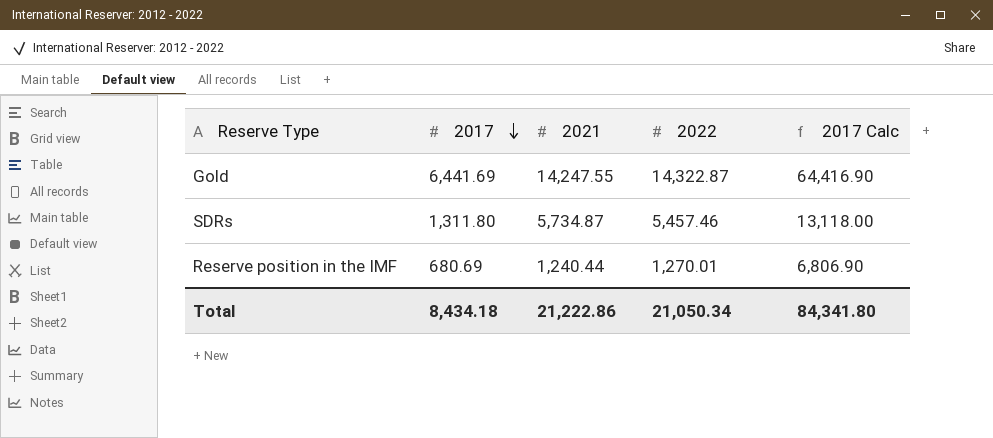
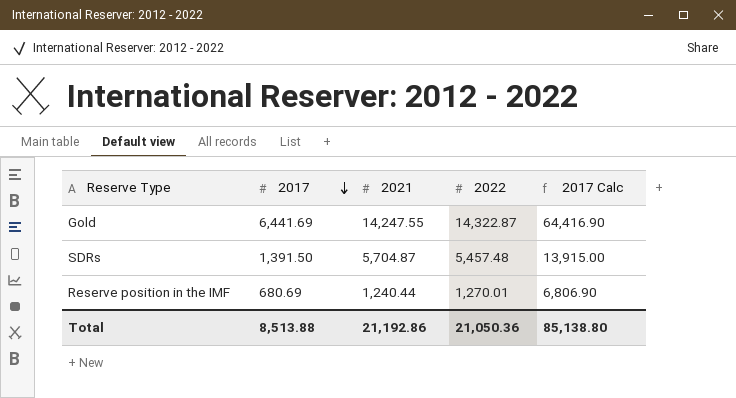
SDRs | 2017: 1,311.80 -> 1,391.50
SDRs | 2021: 5,734.87 -> 5,704.87
SDRs | 2022: 5,457.46 -> 5,457.48
SDRs | 2017 Calc: 13,118.00 -> 13,915.00
Total | 2017: 8,434.18 -> 8,513.88
Total | 2021: 21,222.86 -> 21,192.86
Total | 2022: 21,050.34 -> 21,050.36
Total | 2017 Calc: 84,341.80 -> 85,138.80

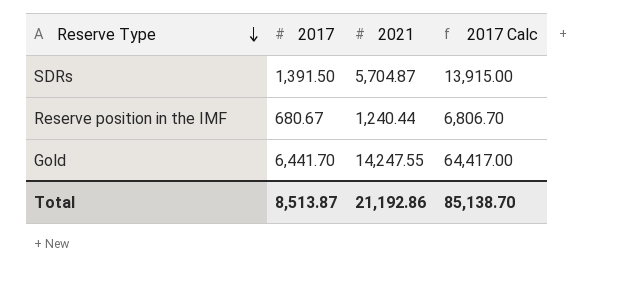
row order: 2017 descending -> Reserve Type descending
column 2022 | position: 4 -> none
Reserve position in the IMF | 2017: 680.69 -> 680.67
Reserve position in the IMF | 2017 Calc: 6,806.90 -> 6,806.70
Gold | 2017: 6,441.69 -> 6,441.70
Gold | 2017 Calc: 64,416.90 -> 64,417.00
Total | 2017: 8,513.88 -> 8,513.87
Total | 2017 Calc: 85,138.80 -> 85,138.70

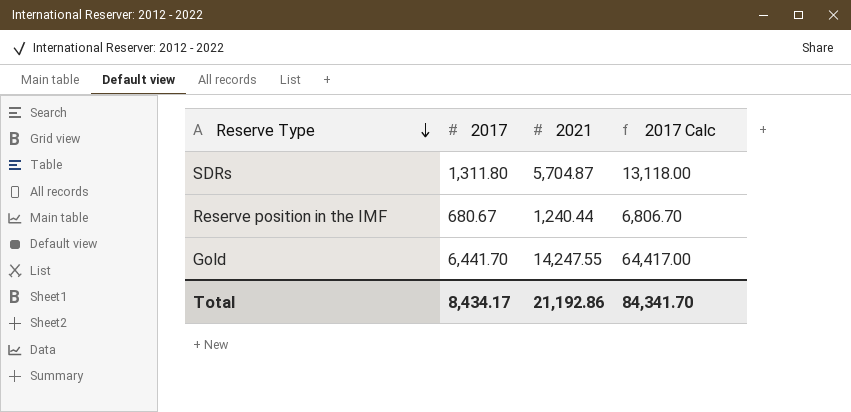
SDRs | 2017: 1,391.50 -> 1,311.80
SDRs | 2017 Calc: 13,915.00 -> 13,118.00
Total | 2017: 8,513.87 -> 8,434.17
Total | 2017 Calc: 85,138.70 -> 84,341.70

